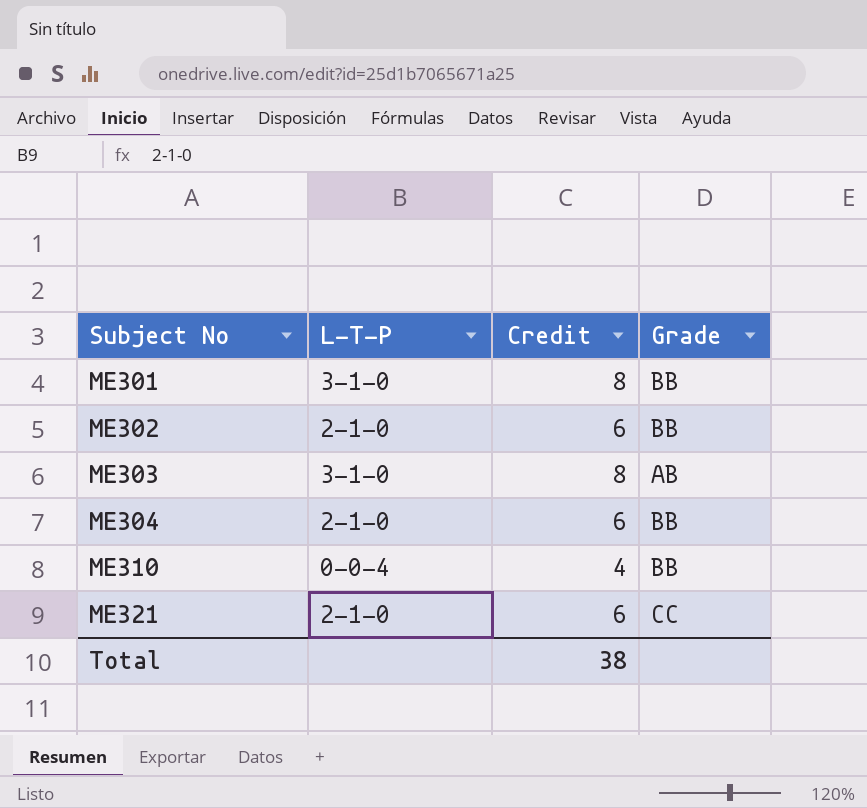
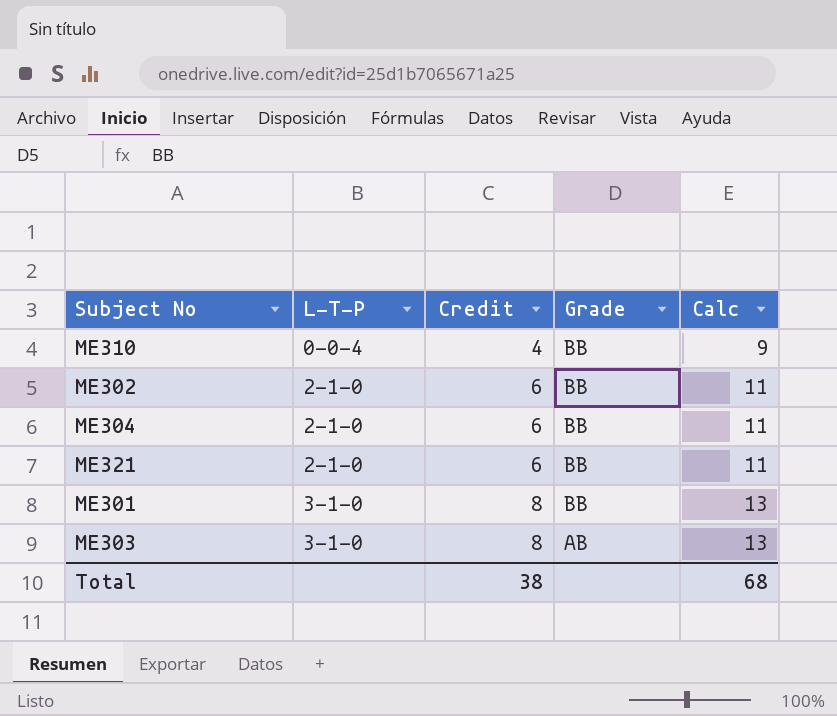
row order: Subject No ascending -> L-T-P ascending
column Calc | formula: none -> [Credit] + 5
ME321 | Grade: CC -> BB

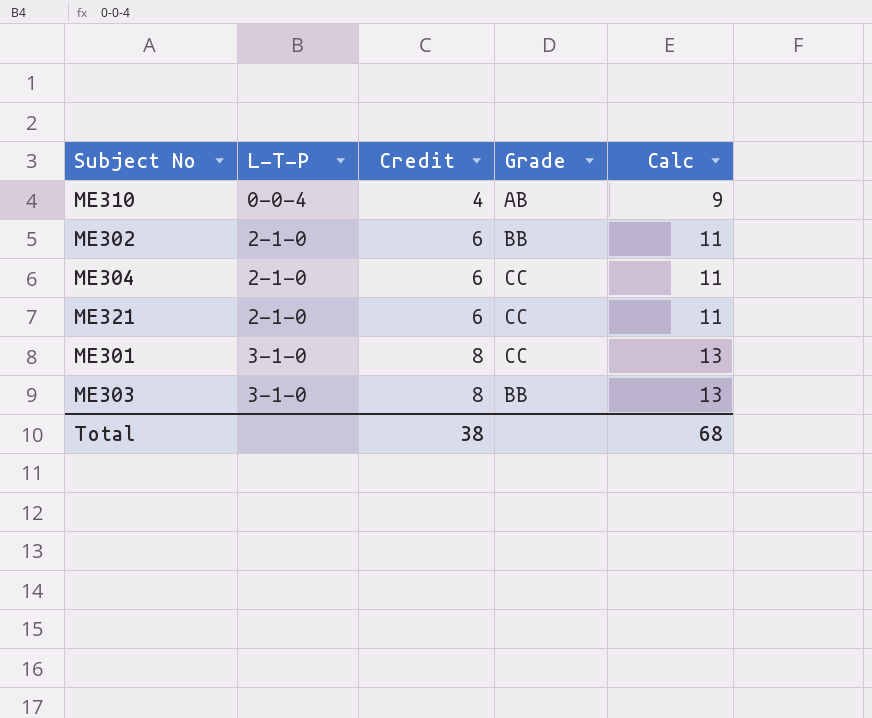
ME310 | Grade: BB -> AB
ME304 | Grade: BB -> CC
ME321 | Grade: BB -> CC
ME301 | Grade: BB -> CC
ME303 | Grade: AB -> BB

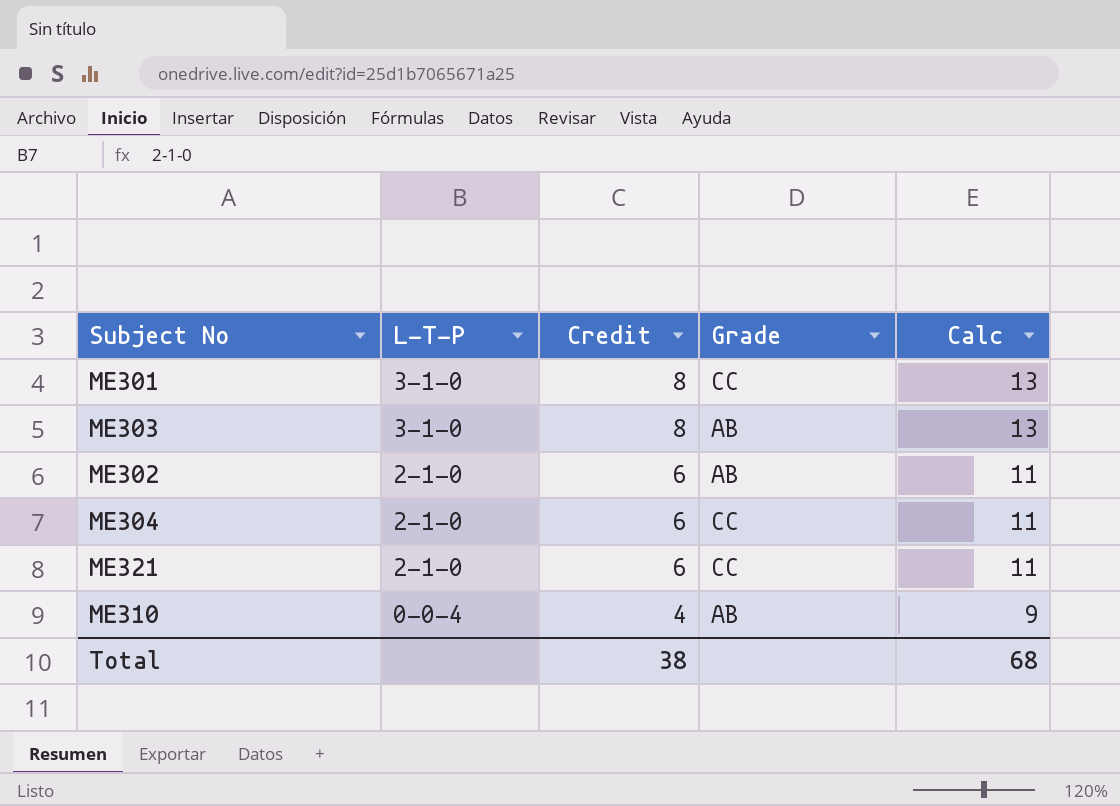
row order: L-T-P ascending -> L-T-P descending
ME303 | Grade: BB -> AB
ME302 | Grade: BB -> AB

